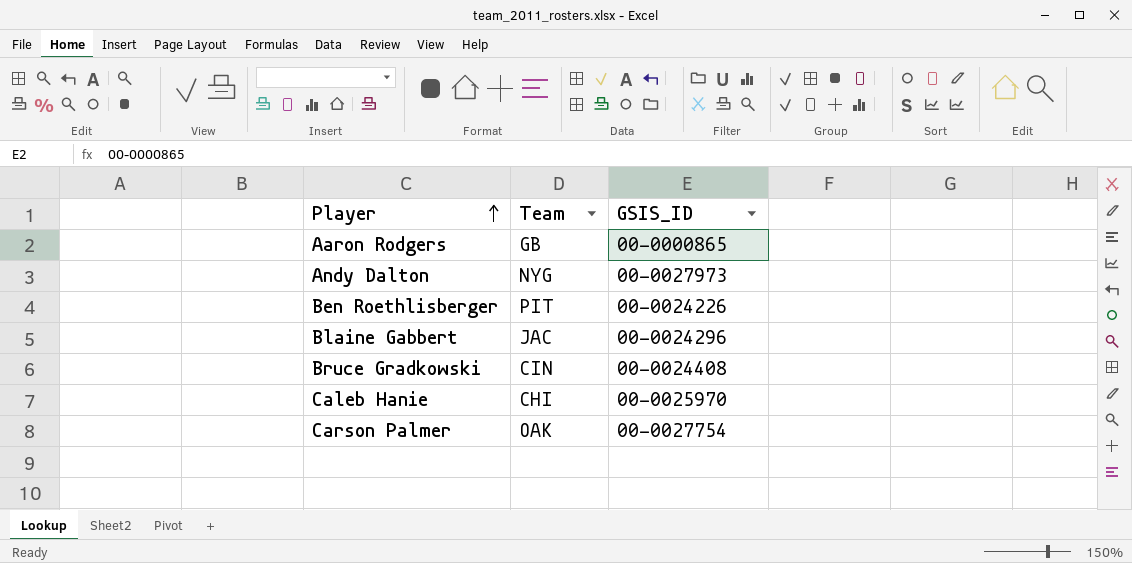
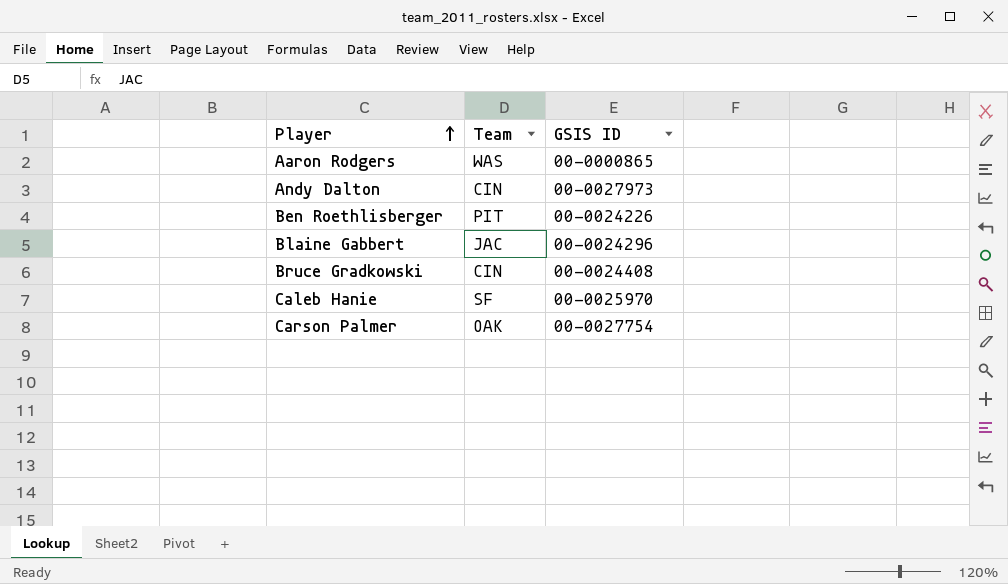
column name: GSIS_ID -> GSIS ID
Aaron Rodgers | Team: GB -> WAS
Andy Dalton | Team: NYG -> CIN
Caleb Hanie | Team: CHI -> SF

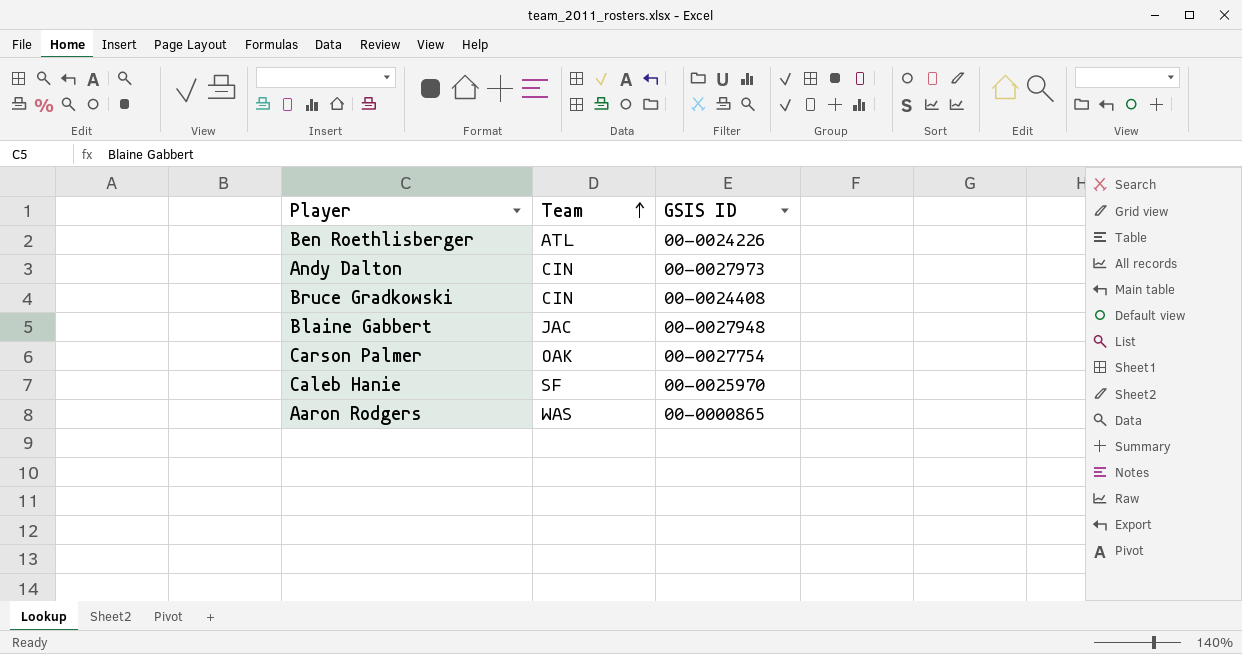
row order: Player ascending -> Team ascending
Ben Roethlisberger | Team: PIT -> ATL
Blaine Gabbert | GSIS ID: 00-0024296 -> 00-0027948

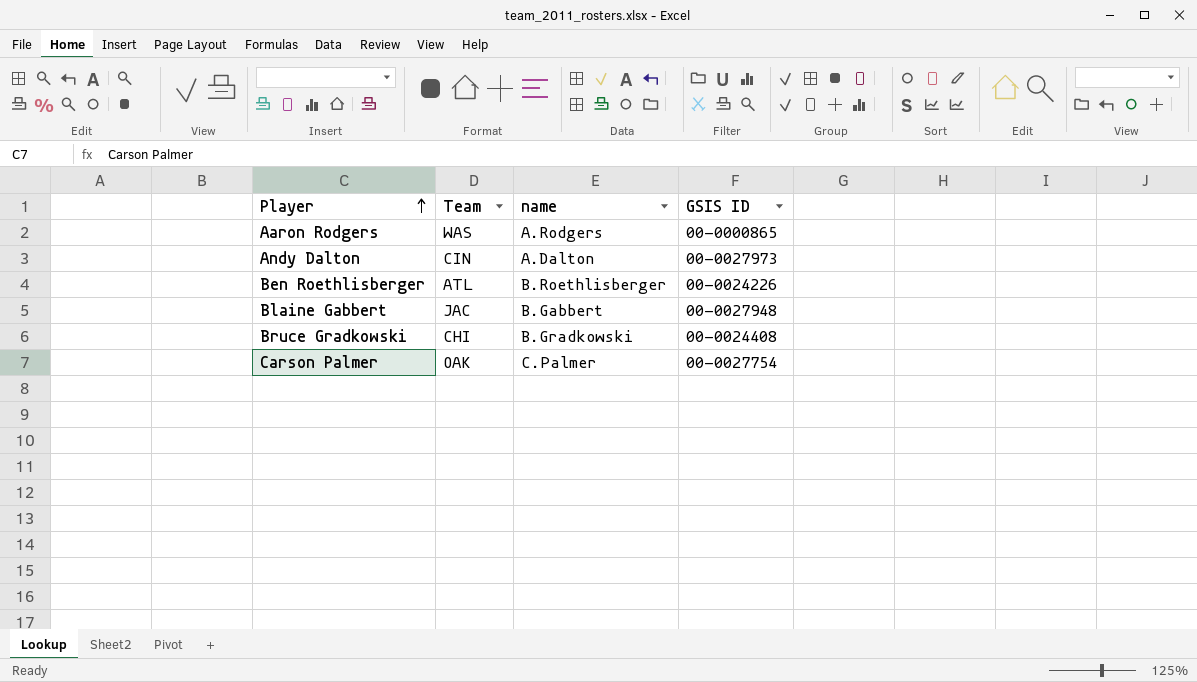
row order: Team ascending -> Player ascending
column name | position: none -> 3
row Caleb Hanie: SF | 00-0025970 -> none
Bruce Gradkowski | Team: CIN -> CHI

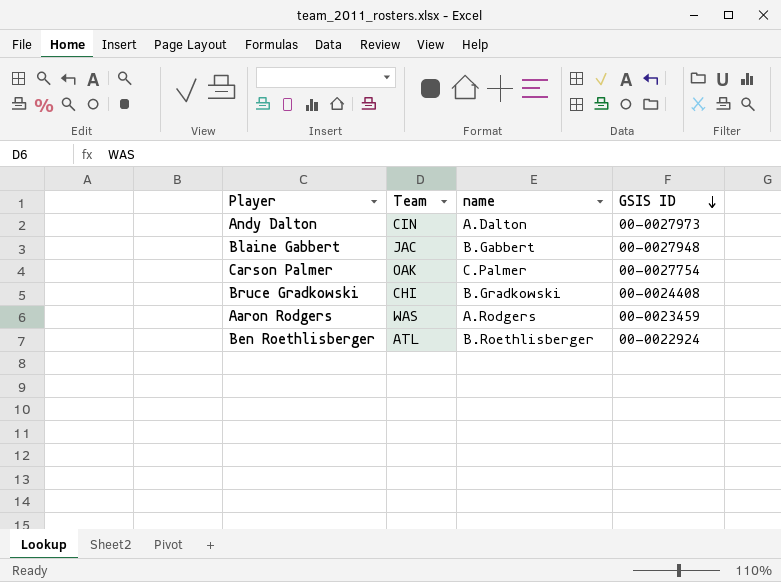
row order: Player ascending -> GSIS ID descending
Aaron Rodgers | GSIS ID: 00-0000865 -> 00-0023459
Ben Roethlisberger | GSIS ID: 00-0024226 -> 00-0022924

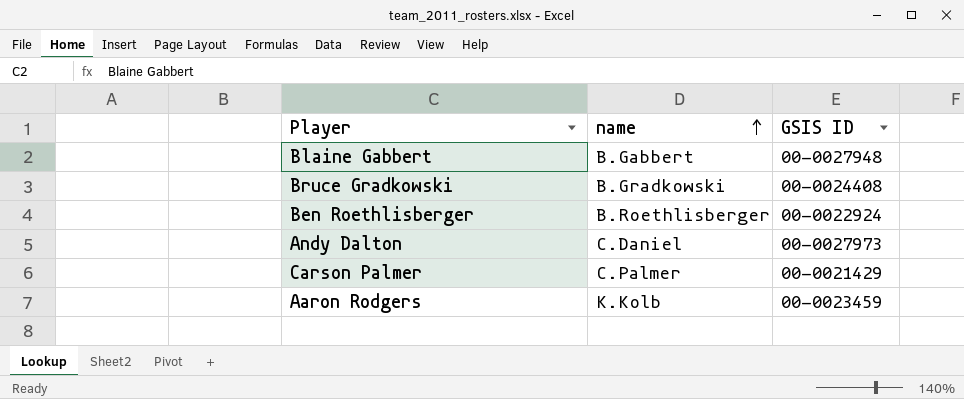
row order: GSIS ID descending -> name ascending
column Team | position: 2 -> none
Andy Dalton | name: A.Dalton -> C.Daniel
Carson Palmer | GSIS ID: 00-0027754 -> 00-0021429
Aaron Rodgers | name: A.Rodgers -> K.Kolb

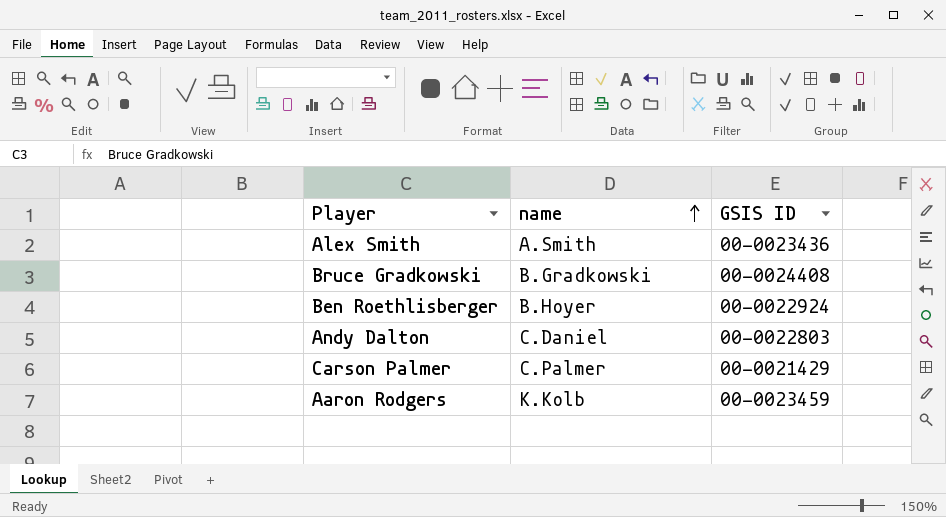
row Blaine Gabbert: B.Gabbert | 00-0027948 -> none
row Alex Smith: none -> A.Smith | 00-0023436
Ben Roethlisberger | name: B.Roethlisberger -> B.Hoyer
Andy Dalton | GSIS ID: 00-0027973 -> 00-0022803

